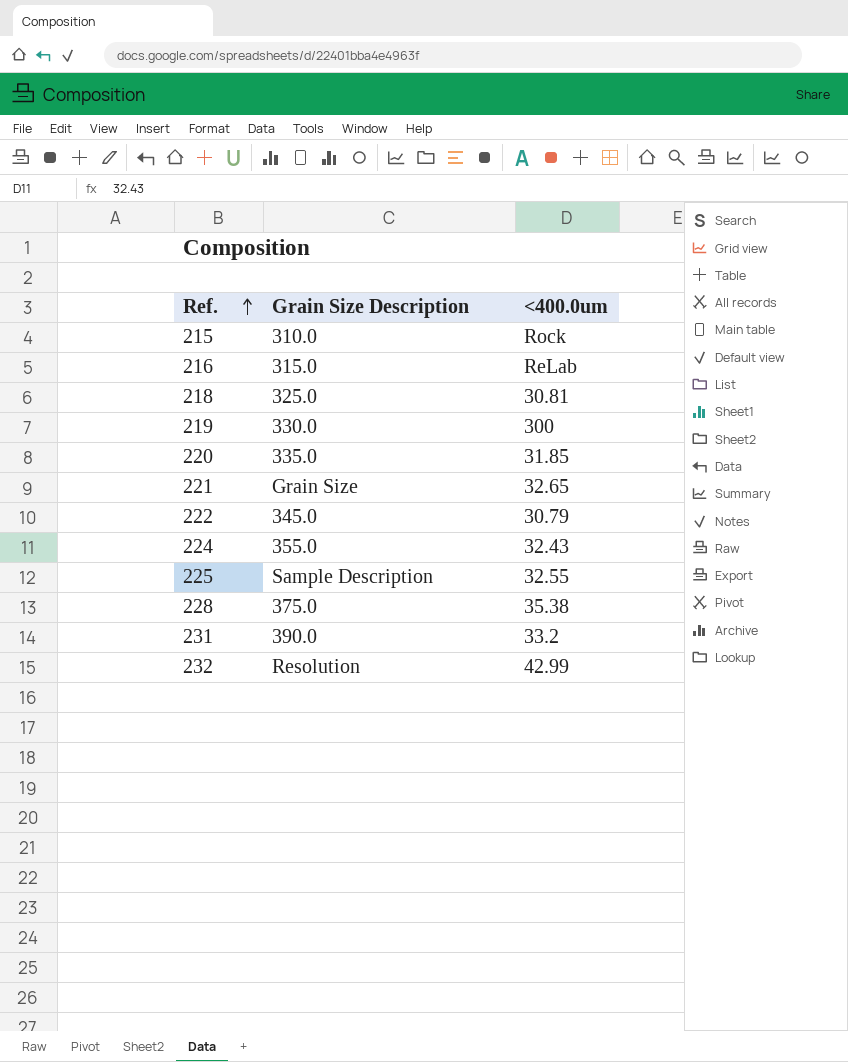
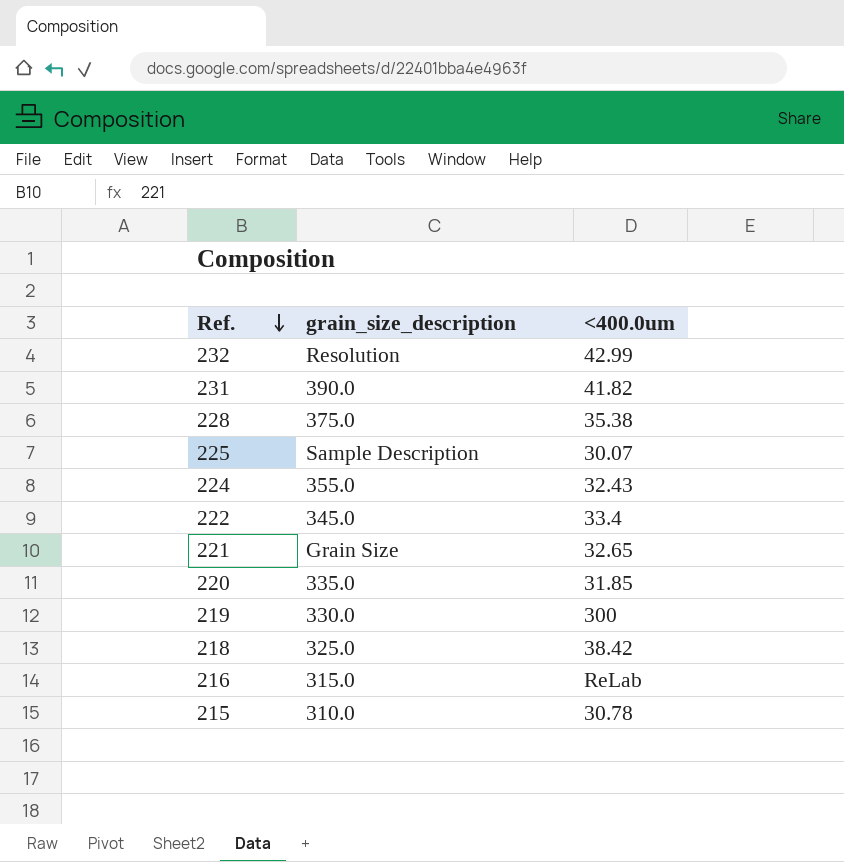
row order: Ref. ascending -> Ref. descending
column name: Grain Size Description -> grain_size_description
231 | <400.0um: 33.2 -> 41.82
225 | <400.0um: 32.55 -> 30.07
222 | <400.0um: 30.79 -> 33.4
218 | <400.0um: 30.81 -> 38.42
215 | <400.0um: Rock -> 30.78

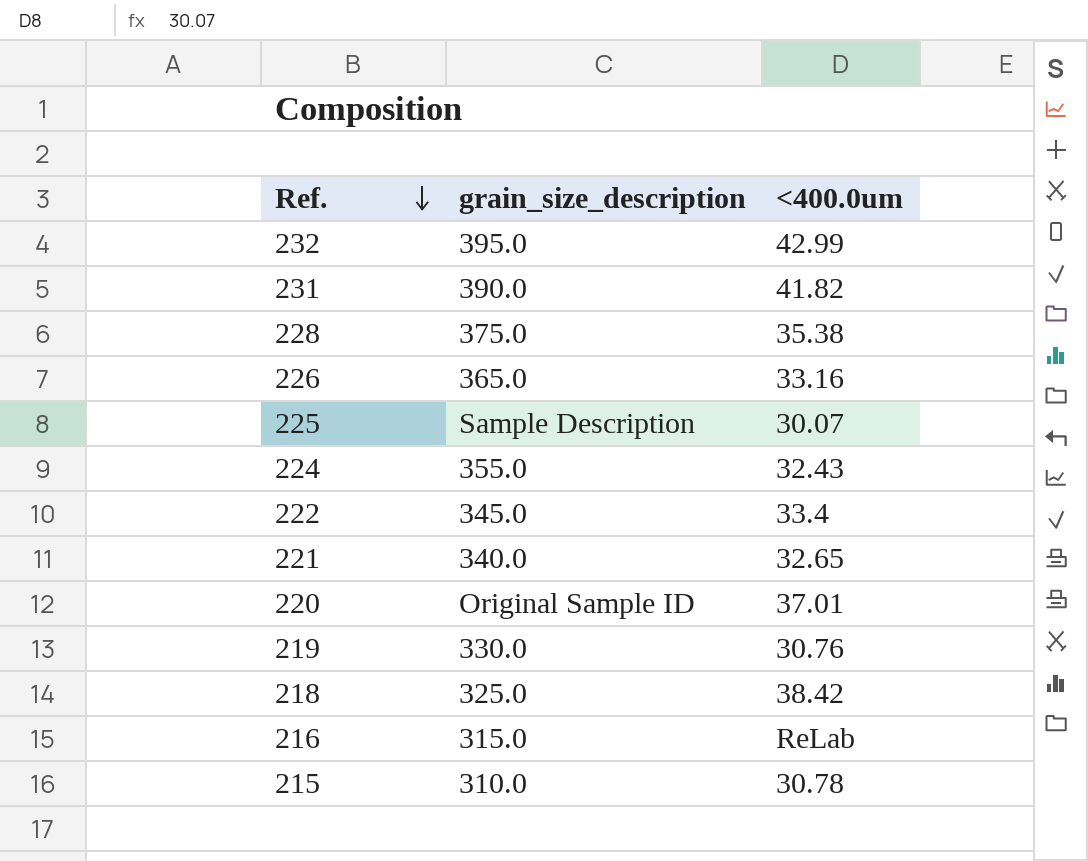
232 | grain_size_description: Resolution -> 395.0
row 226: none -> 365.0 | 33.16
221 | grain_size_description: Grain Size -> 340.0
220 | grain_size_description: 335.0 -> Original Sample ID
220 | <400.0um: 31.85 -> 37.01
219 | <400.0um: 300 -> 30.76

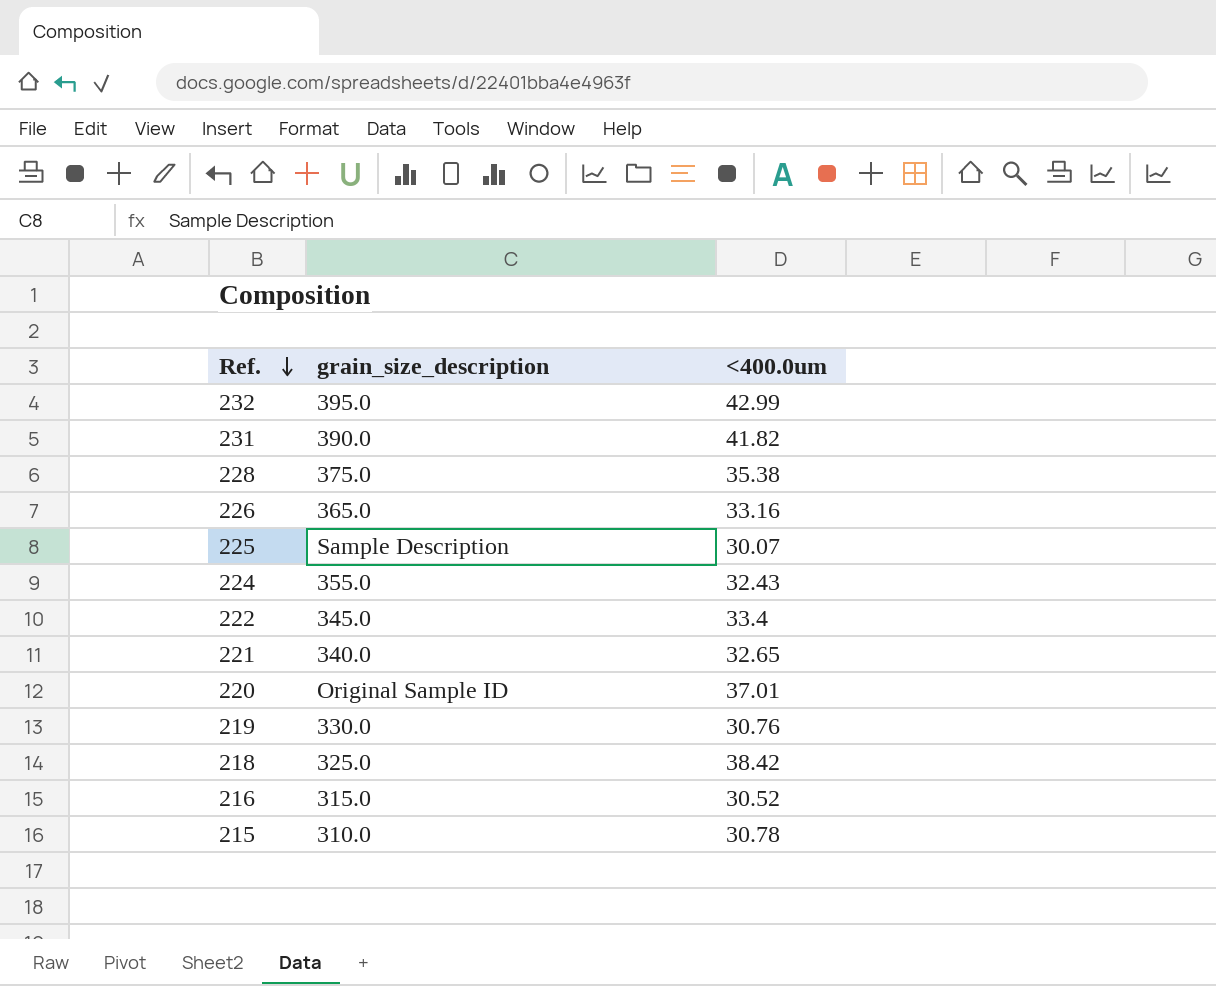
216 | <400.0um: ReLab -> 30.52

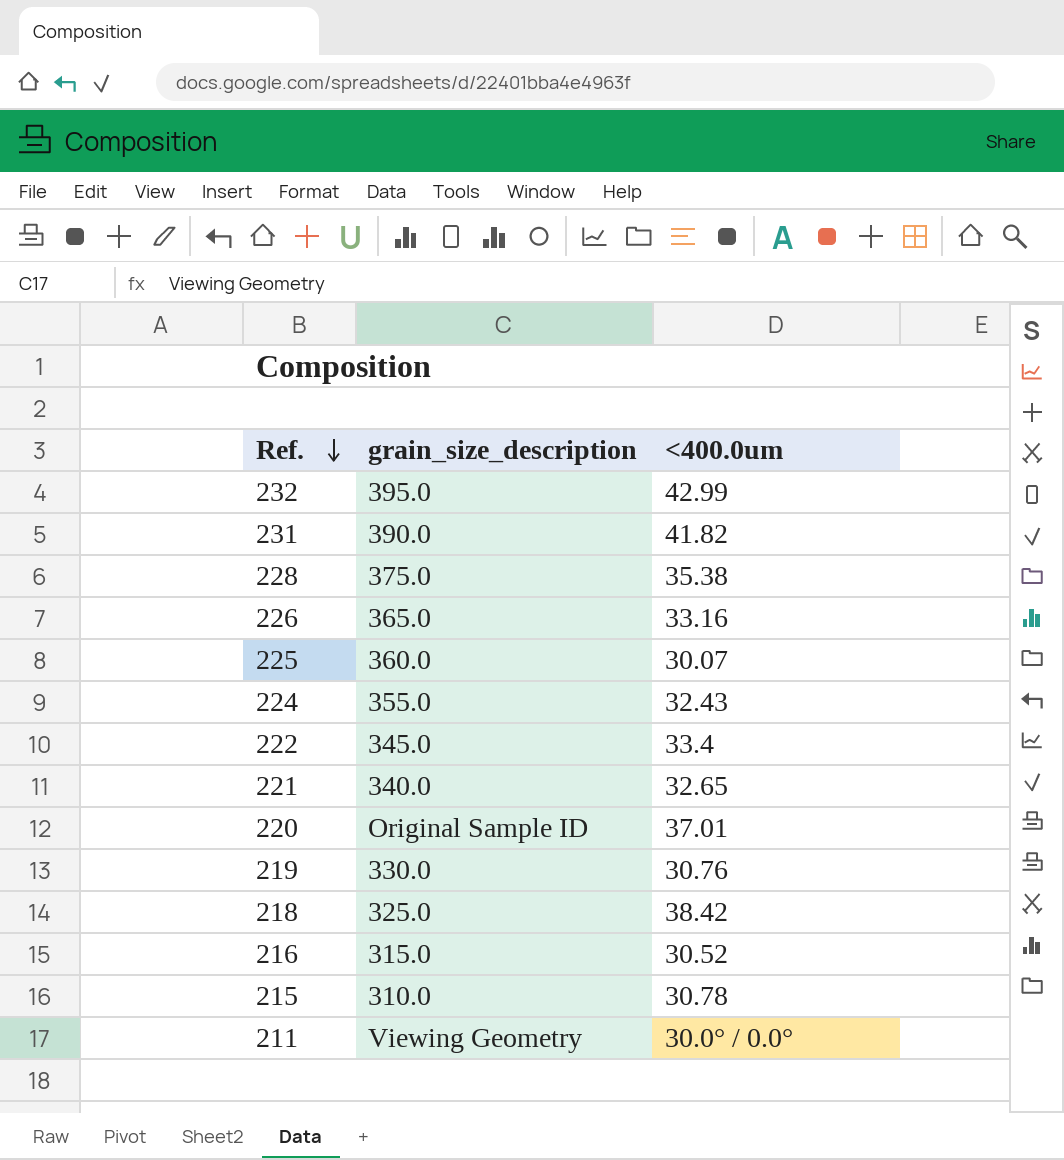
225 | grain_size_description: Sample Description -> 360.0
row 211: none -> Viewing Geometry | 30.0° / 0.0°

